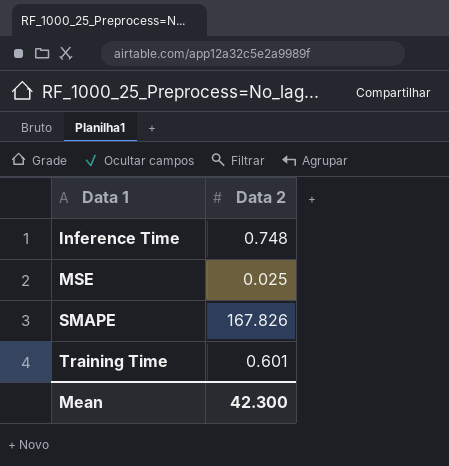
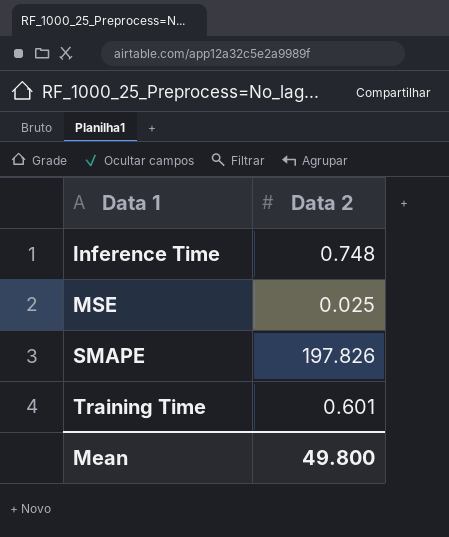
SMAPE | Data 2: 167.826 -> 197.826
Mean | Data 2: 42.300 -> 49.800

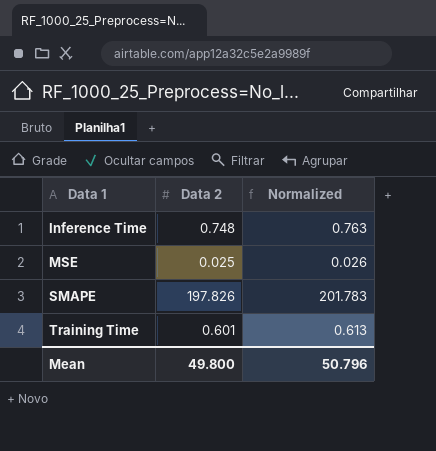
column Normalized | formula: none -> [Data 2] * 1.02

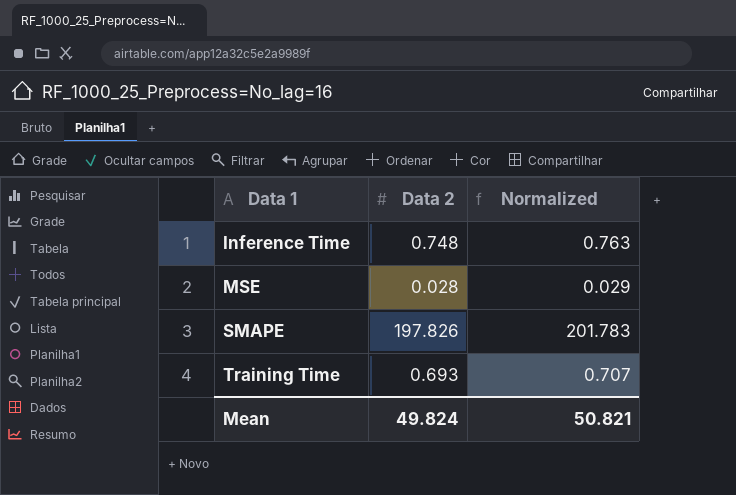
MSE | Data 2: 0.025 -> 0.028
MSE | Normalized: 0.026 -> 0.029
Training Time | Data 2: 0.601 -> 0.693
Training Time | Normalized: 0.613 -> 0.707
Mean | Data 2: 49.800 -> 49.824
Mean | Normalized: 50.796 -> 50.821

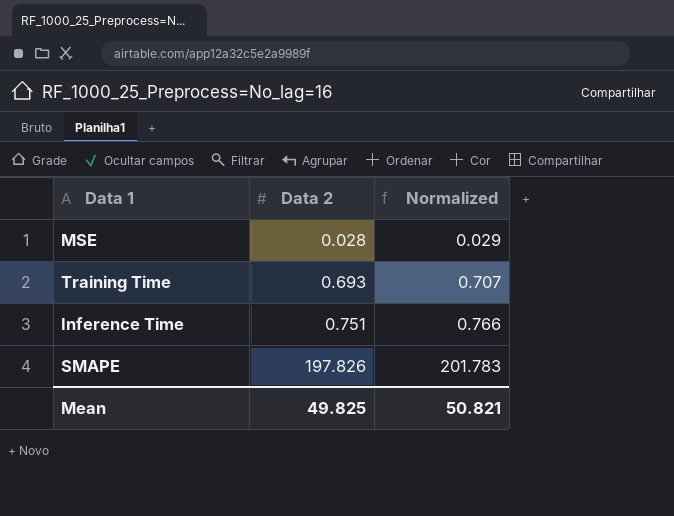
row order: Data 1 ascending -> Data 2 ascending
Inference Time | Data 2: 0.748 -> 0.751
Inference Time | Normalized: 0.763 -> 0.766
Mean | Data 2: 49.824 -> 49.825

